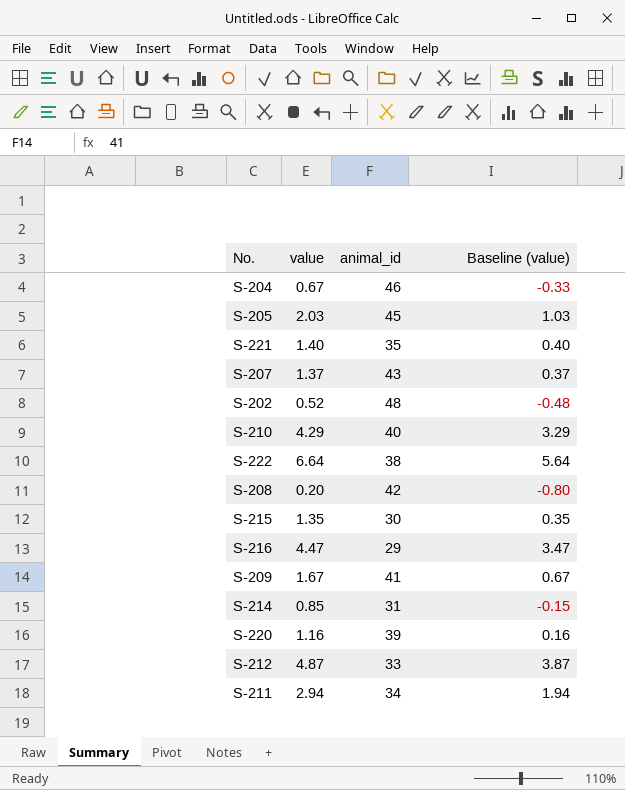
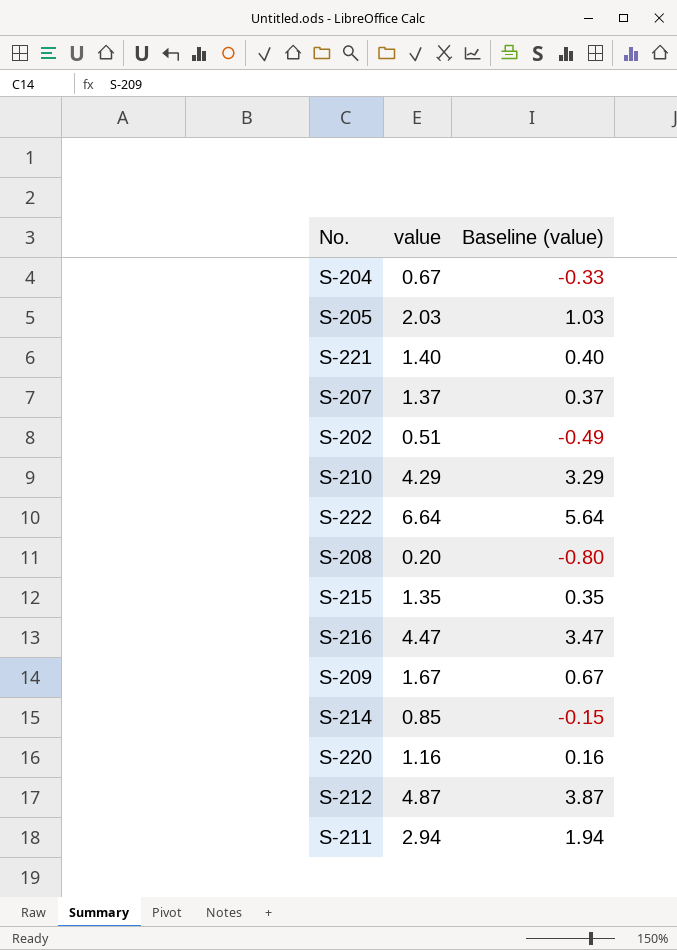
column animal_id | position: 3 -> none
S-202 | value: 0.52 -> 0.51
S-202 | Baseline (value): -0.48 -> -0.49

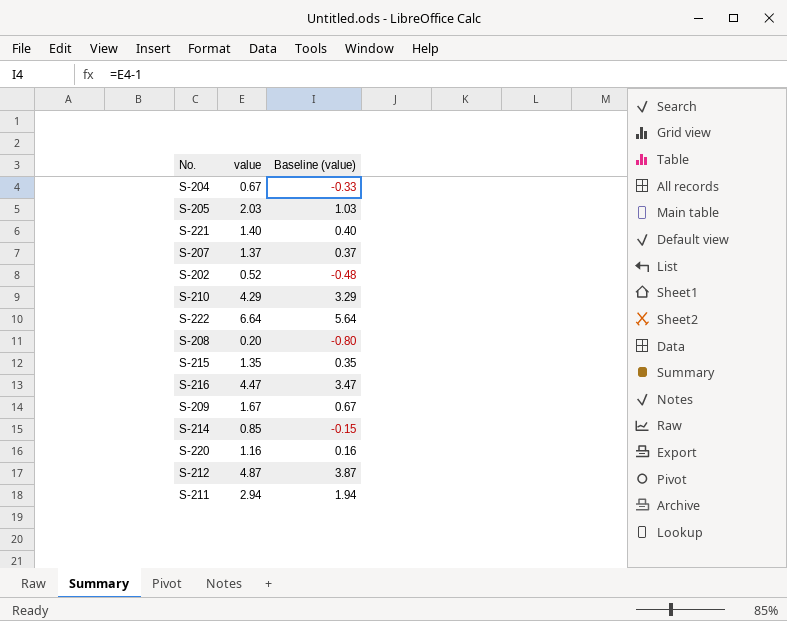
S-202 | value: 0.51 -> 0.52
S-202 | Baseline (value): -0.49 -> -0.48

